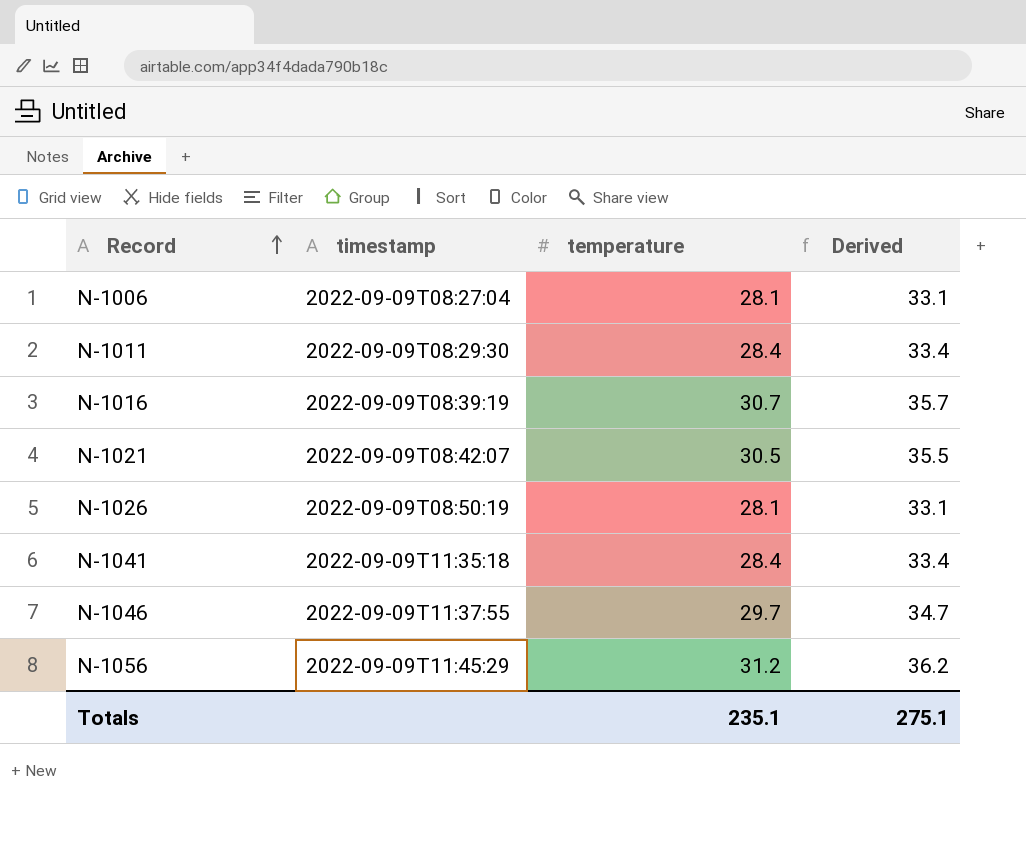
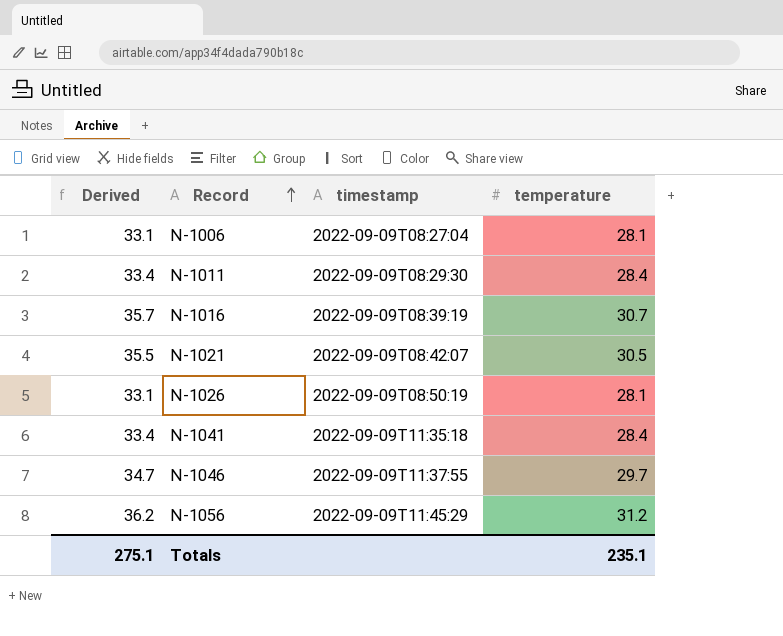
column Derived | position: 4 -> 1

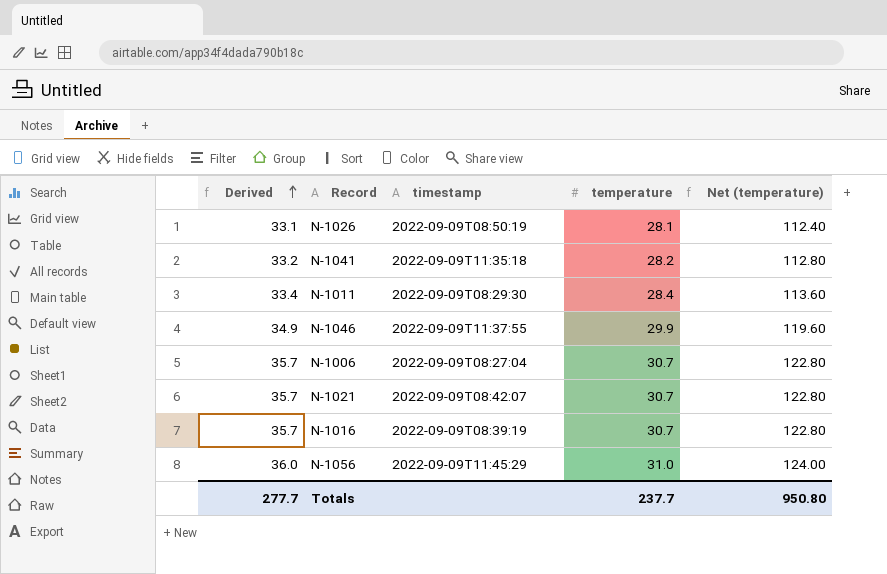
row order: Record ascending -> Derived ascending
column Net (temperature) | formula: none -> [temperature] * 4
N-1041 | Derived: 33.4 -> 33.2
N-1041 | temperature: 28.4 -> 28.2
N-1046 | Derived: 34.7 -> 34.9
N-1046 | temperature: 29.7 -> 29.9
N-1006 | Derived: 33.1 -> 35.7
N-1006 | temperature: 28.1 -> 30.7
N-1021 | Derived: 35.5 -> 35.7
N-1021 | temperature: 30.5 -> 30.7
N-1056 | Derived: 36.2 -> 36.0
N-1056 | temperature: 31.2 -> 31.0
Totals | Derived: 275.1 -> 277.7
Totals | temperature: 235.1 -> 237.7

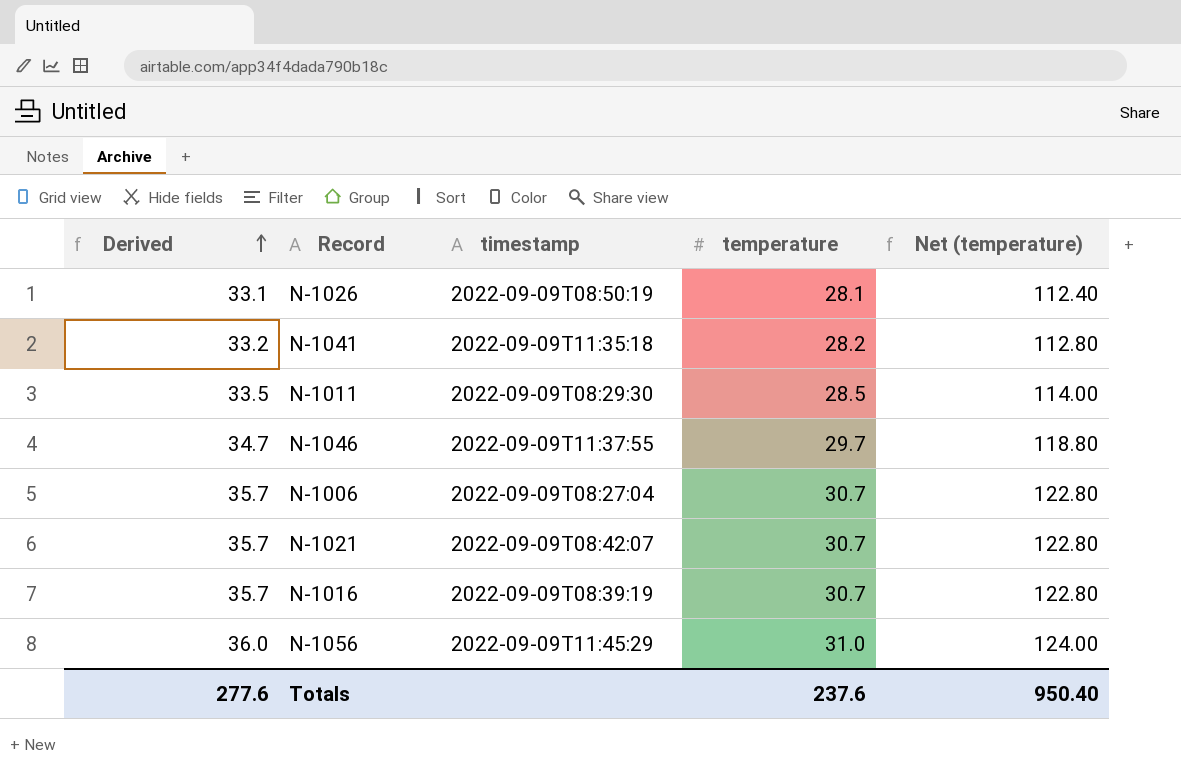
N-1011 | Derived: 33.4 -> 33.5
N-1011 | temperature: 28.4 -> 28.5
N-1011 | Net (temperature): 113.60 -> 114.00
N-1046 | Derived: 34.9 -> 34.7
N-1046 | temperature: 29.9 -> 29.7
N-1046 | Net (temperature): 119.60 -> 118.80
Totals | Derived: 277.7 -> 277.6
Totals | temperature: 237.7 -> 237.6
Totals | Net (temperature): 950.80 -> 950.40

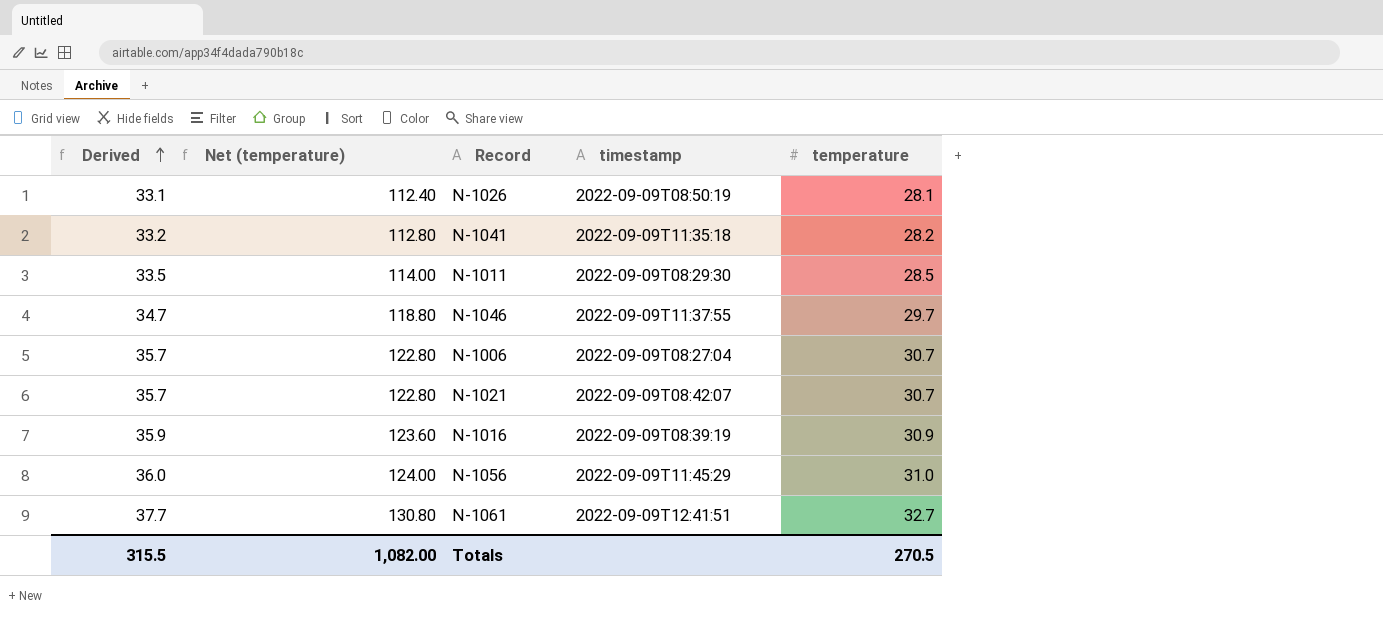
column Net (temperature) | position: 5 -> 2
N-1016 | Derived: 35.7 -> 35.9
N-1016 | Net (temperature): 122.80 -> 123.60
N-1016 | temperature: 30.7 -> 30.9
row N-1061: none -> 37.7 | 130.80 | 2022-09-09T12:41:51 | 32.7
Totals | Derived: 277.6 -> 315.5
Totals | Net (temperature): 950.40 -> 1,082.00
Totals | temperature: 237.6 -> 270.5

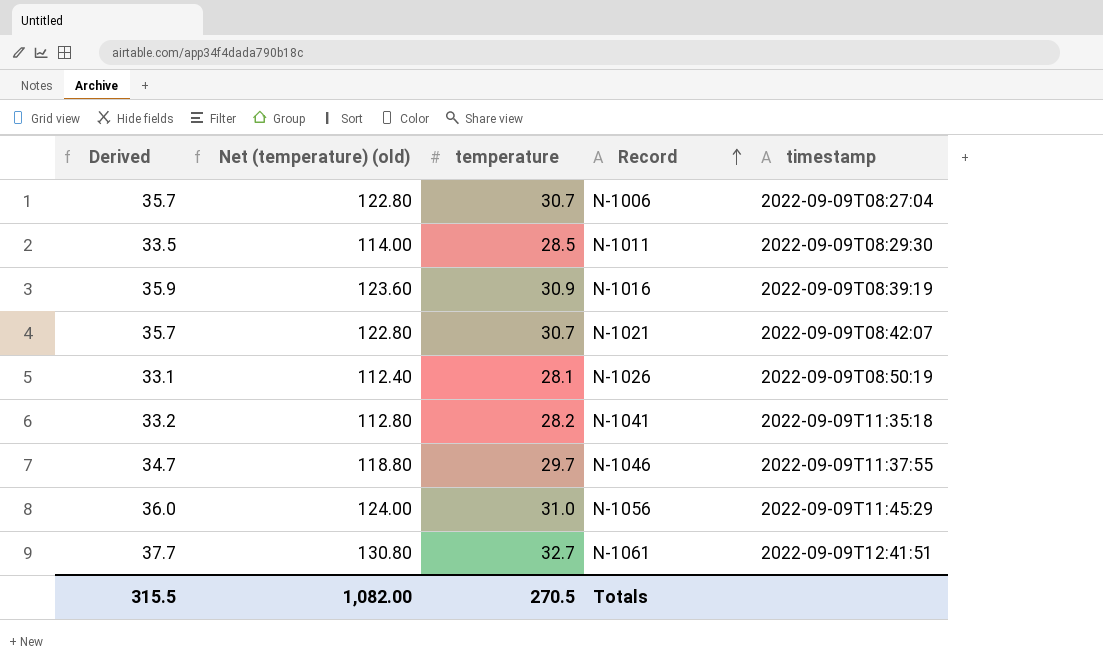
row order: Derived ascending -> Record ascending
column name: Net (temperature) -> Net (temperature) (old)
column temperature | position: 5 -> 3

